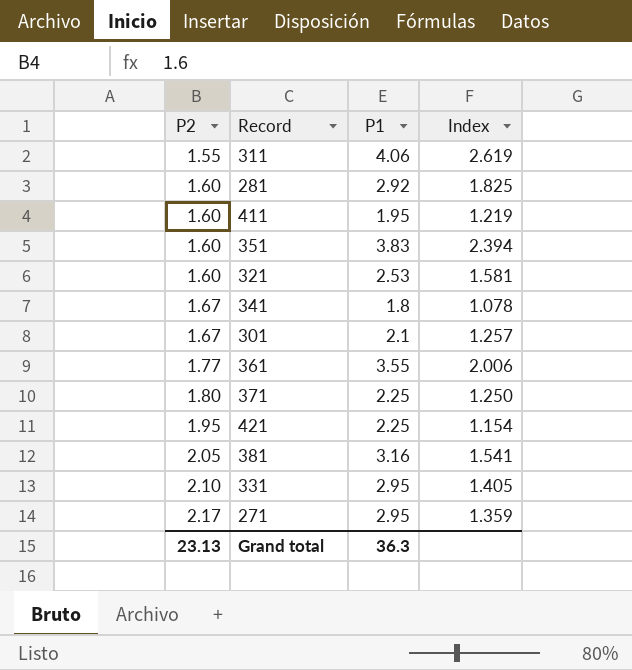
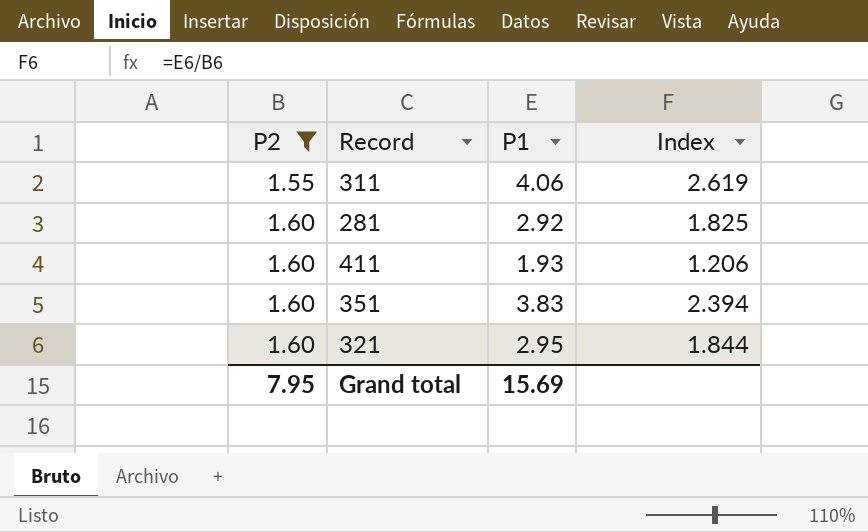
filter: none -> P2 <= 1.60
411 | P1: 1.95 -> 1.93
411 | Index: 1.219 -> 1.206
321 | P1: 2.53 -> 2.95
321 | Index: 1.581 -> 1.844
Grand total | P2: 23.13 -> 7.95
Grand total | P1: 36.3 -> 15.69

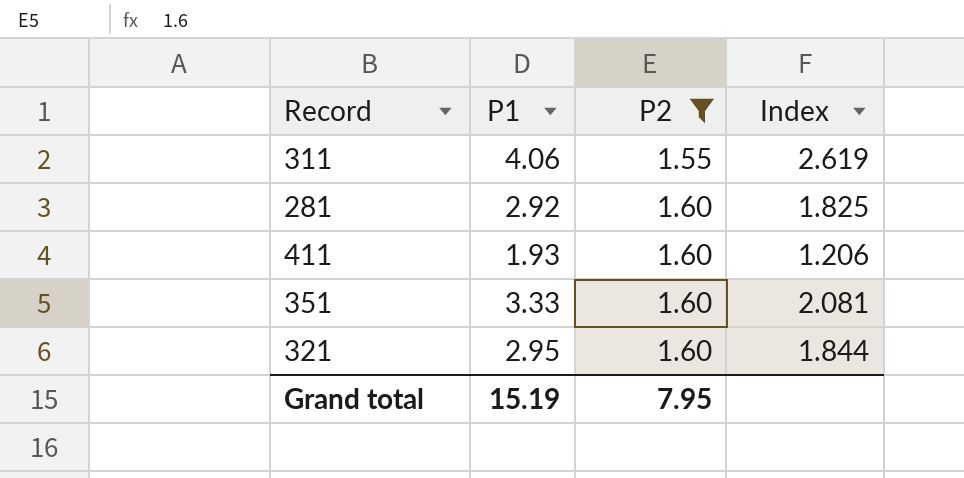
column P2 | position: 1 -> 3
351 | P1: 3.83 -> 3.33
351 | Index: 2.394 -> 2.081
Grand total | P1: 15.69 -> 15.19

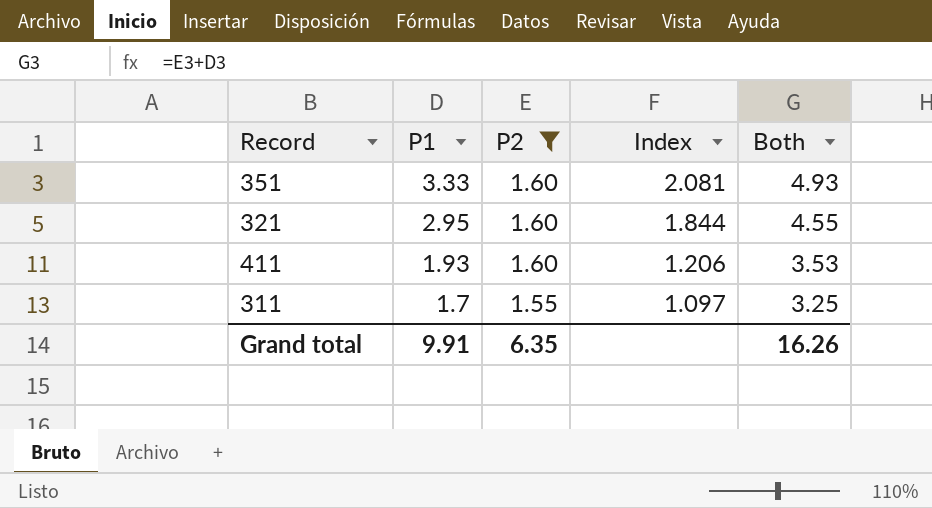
row order: P2 ascending -> P1 descending
column Both | formula: none -> [P1] + [P2]
row 281: 2.92 | 1.60 | 1.825 -> none
311 | P1: 4.06 -> 1.7
311 | Index: 2.619 -> 1.097
Grand total | P1: 15.19 -> 9.91
Grand total | P2: 7.95 -> 6.35

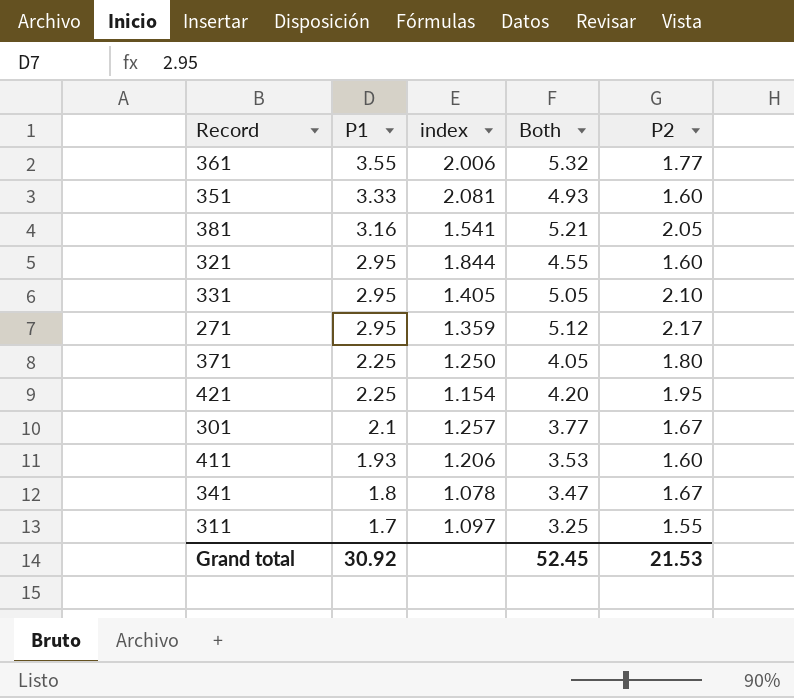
filter: P2 <= 1.60 -> none
column name: Index -> index
column P2 | position: 3 -> 5
Grand total | P1: 9.91 -> 30.92
Grand total | Both: 16.26 -> 52.45
Grand total | P2: 6.35 -> 21.53

